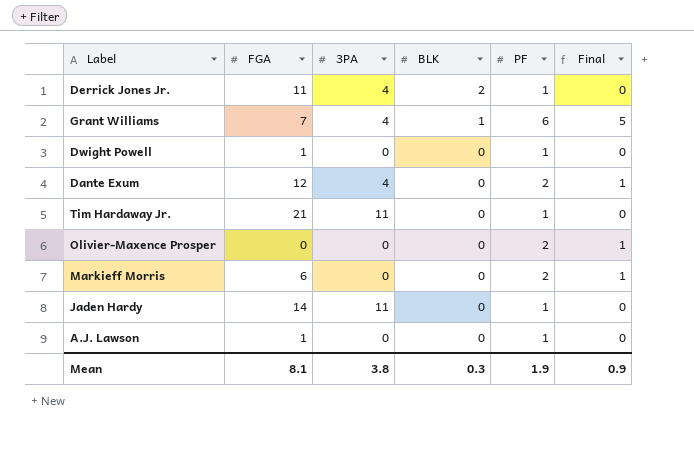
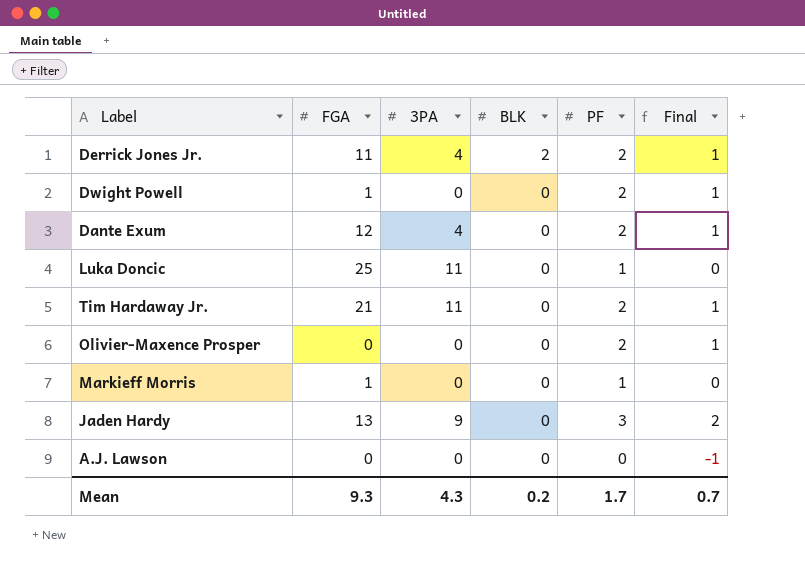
row Grant Williams: 7 | 4 | 1 | 6 | 5 -> none
Derrick Jones Jr. | PF: 1 -> 2
Derrick Jones Jr. | Final: 0 -> 1
Dwight Powell | PF: 1 -> 2
Dwight Powell | Final: 0 -> 1
row Luka Doncic: none -> 25 | 11 | 0 | 1 | 0
Tim Hardaway Jr. | PF: 1 -> 2
Tim Hardaway Jr. | Final: 0 -> 1
Markieff Morris | FGA: 6 -> 1
Markieff Morris | PF: 2 -> 1
Markieff Morris | Final: 1 -> 0
Jaden Hardy | FGA: 14 -> 13
Jaden Hardy | 3PA: 11 -> 9
Jaden Hardy | PF: 1 -> 3
Jaden Hardy | Final: 0 -> 2
A.J. Lawson | FGA: 1 -> 0
A.J. Lawson | PF: 1 -> 0
A.J. Lawson | Final: 0 -> -1
Mean | FGA: 8.1 -> 9.3
Mean | 3PA: 3.8 -> 4.3
Mean | BLK: 0.3 -> 0.2
Mean | PF: 1.9 -> 1.7
Mean | Final: 0.9 -> 0.7

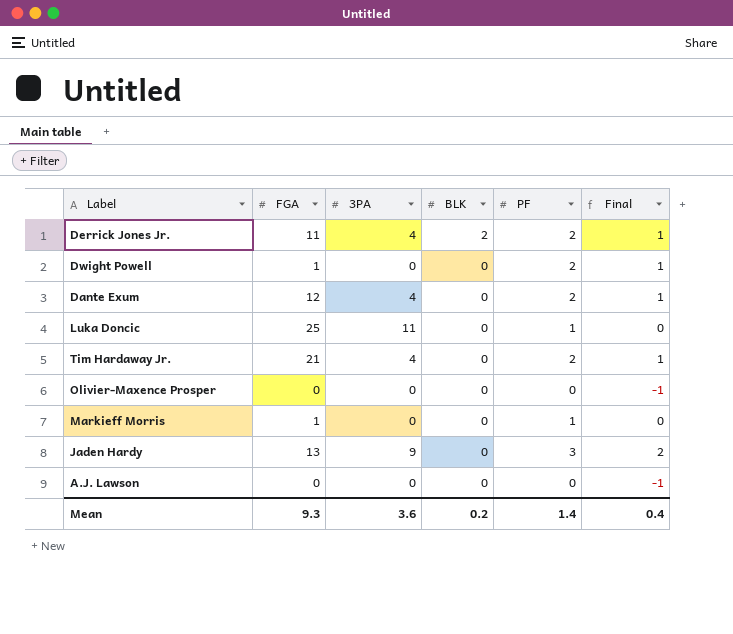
Tim Hardaway Jr. | 3PA: 11 -> 4
Olivier-Maxence Prosper | PF: 2 -> 0
Olivier-Maxence Prosper | Final: 1 -> -1
Mean | 3PA: 4.3 -> 3.6
Mean | PF: 1.7 -> 1.4
Mean | Final: 0.7 -> 0.4

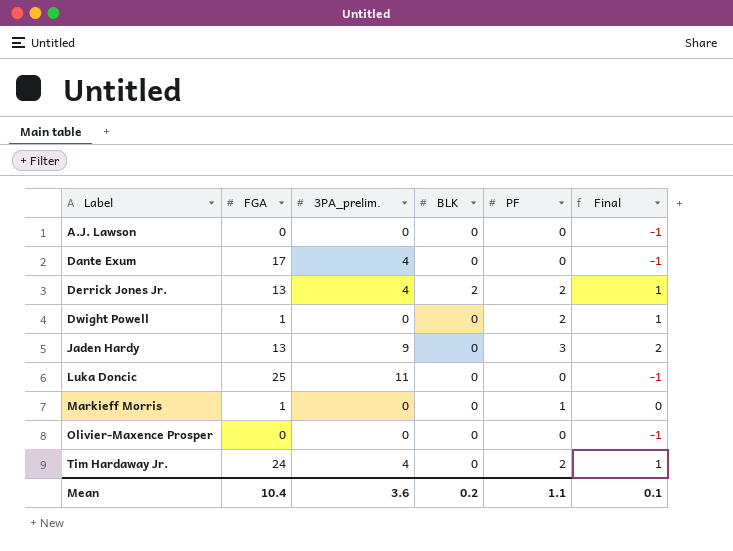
row order: BLK descending -> Label ascending
column name: 3PA -> 3PA_prelim.
Dante Exum | FGA: 12 -> 17
Dante Exum | PF: 2 -> 0
Dante Exum | Final: 1 -> -1
Derrick Jones Jr. | FGA: 11 -> 13
Luka Doncic | PF: 1 -> 0
Luka Doncic | Final: 0 -> -1
Tim Hardaway Jr. | FGA: 21 -> 24
Mean | FGA: 9.3 -> 10.4
Mean | PF: 1.4 -> 1.1
Mean | Final: 0.4 -> 0.1

